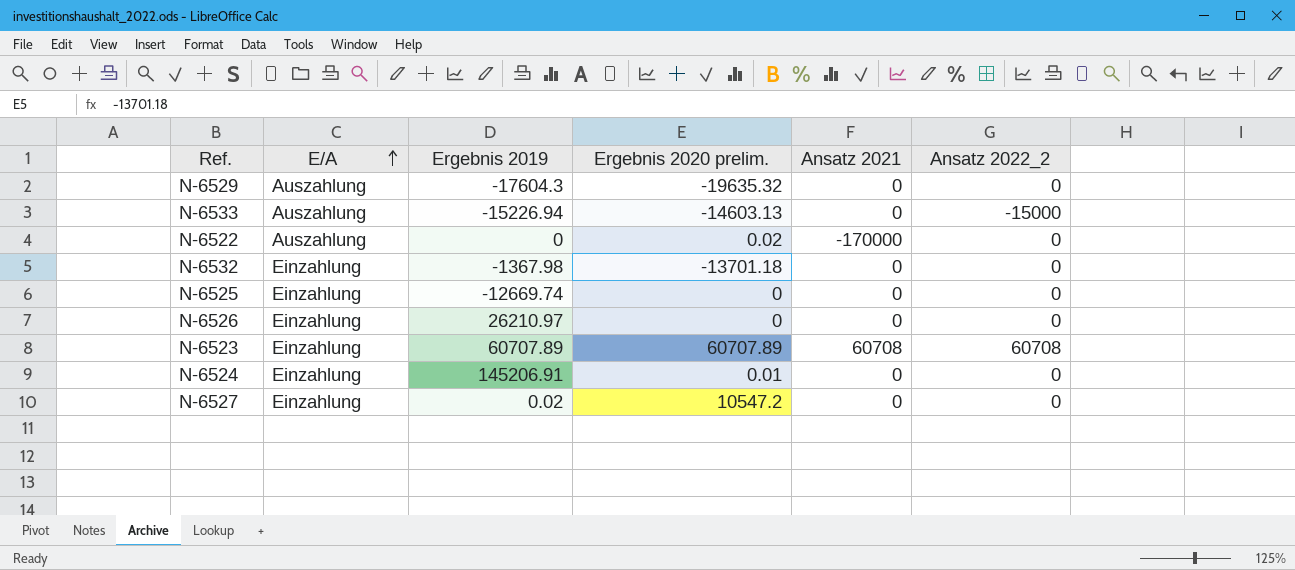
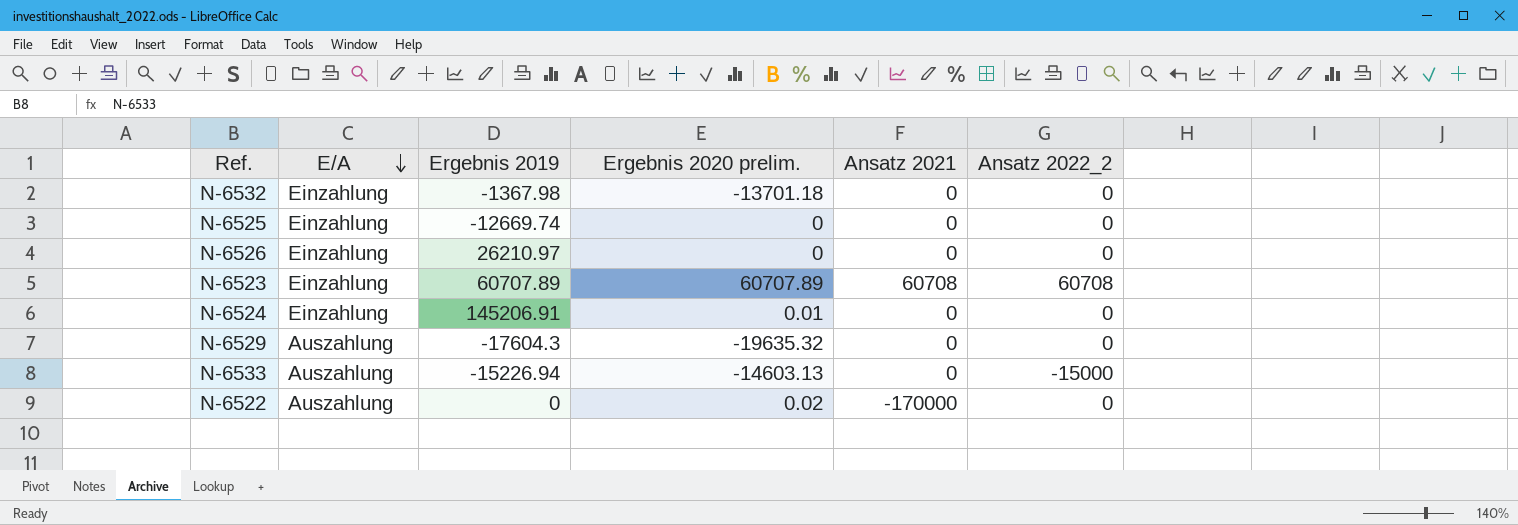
row order: E/A ascending -> E/A descending
row N-6527: Einzahlung | 0.02 | 10547.2 | 0 | 0 -> none

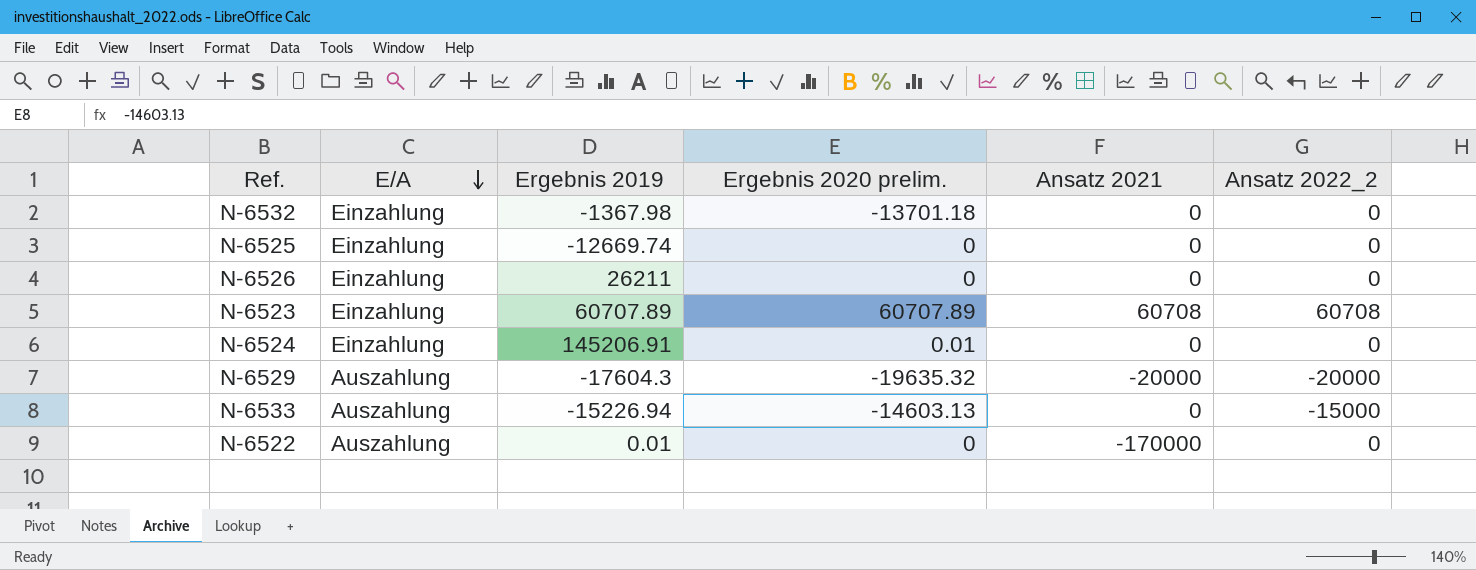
N-6526 | Ergebnis 2019: 26210.97 -> 26211
N-6529 | Ansatz 2021: 0 -> -20000
N-6529 | Ansatz 2022_2: 0 -> -20000
N-6522 | Ergebnis 2019: 0 -> 0.01
N-6522 | Ergebnis 2020 prelim.: 0.02 -> 0

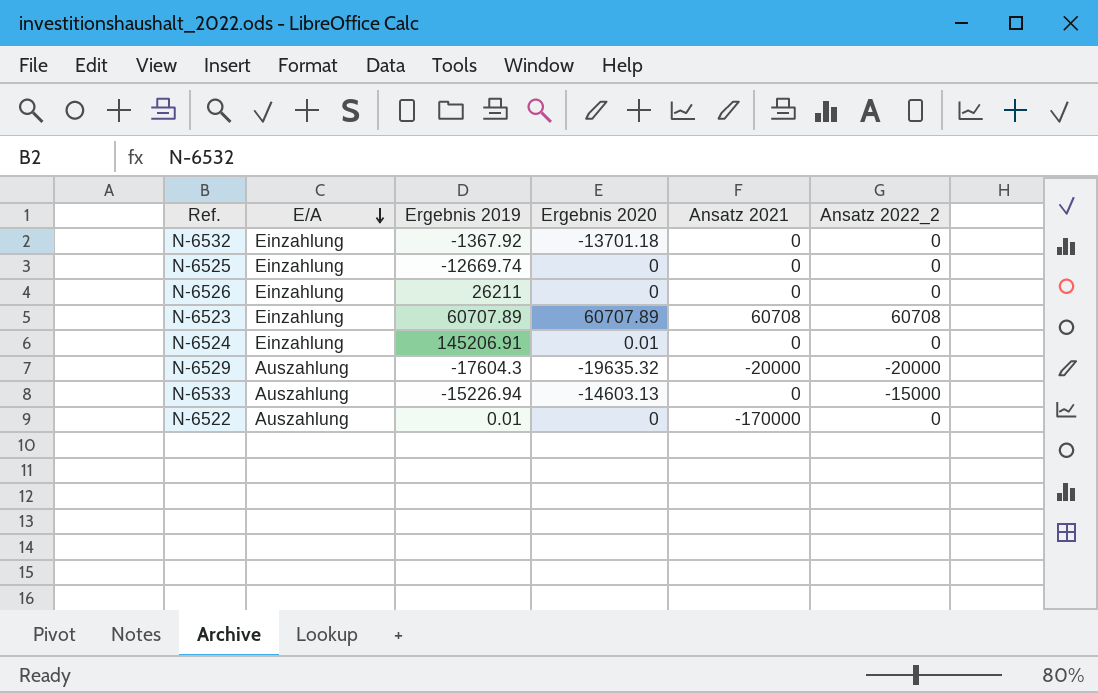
column name: Ergebnis 2020 prelim. -> Ergebnis 2020
N-6532 | Ergebnis 2019: -1367.98 -> -1367.92

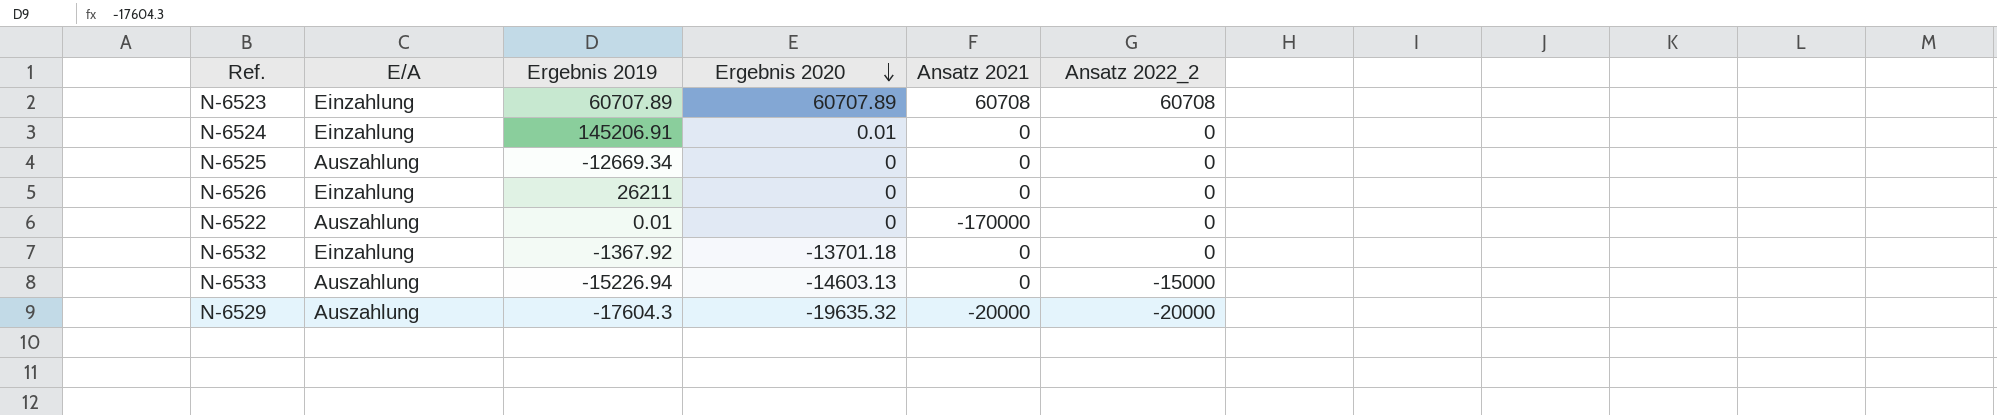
row order: E/A descending -> Ergebnis 2020 descending
N-6525 | E/A: Einzahlung -> Auszahlung
N-6525 | Ergebnis 2019: -12669.74 -> -12669.34

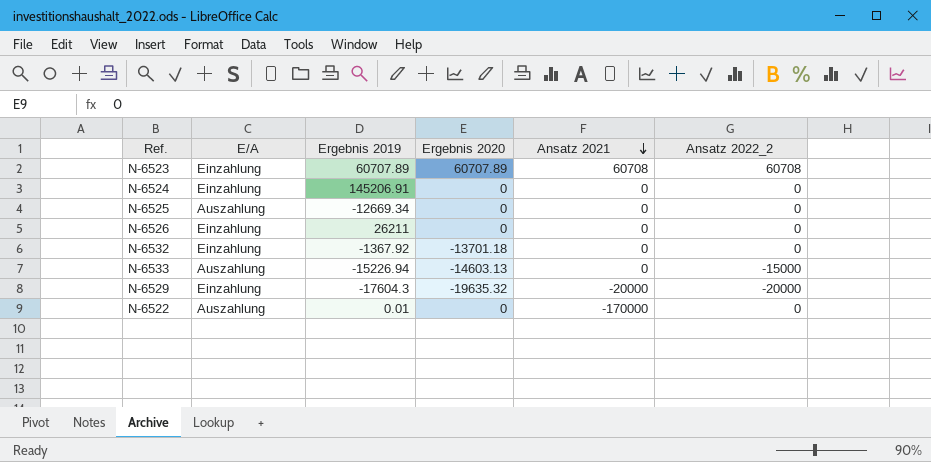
row order: Ergebnis 2020 descending -> Ansatz 2021 descending
N-6524 | Ergebnis 2020: 0.01 -> 0
N-6529 | E/A: Auszahlung -> Einzahlung

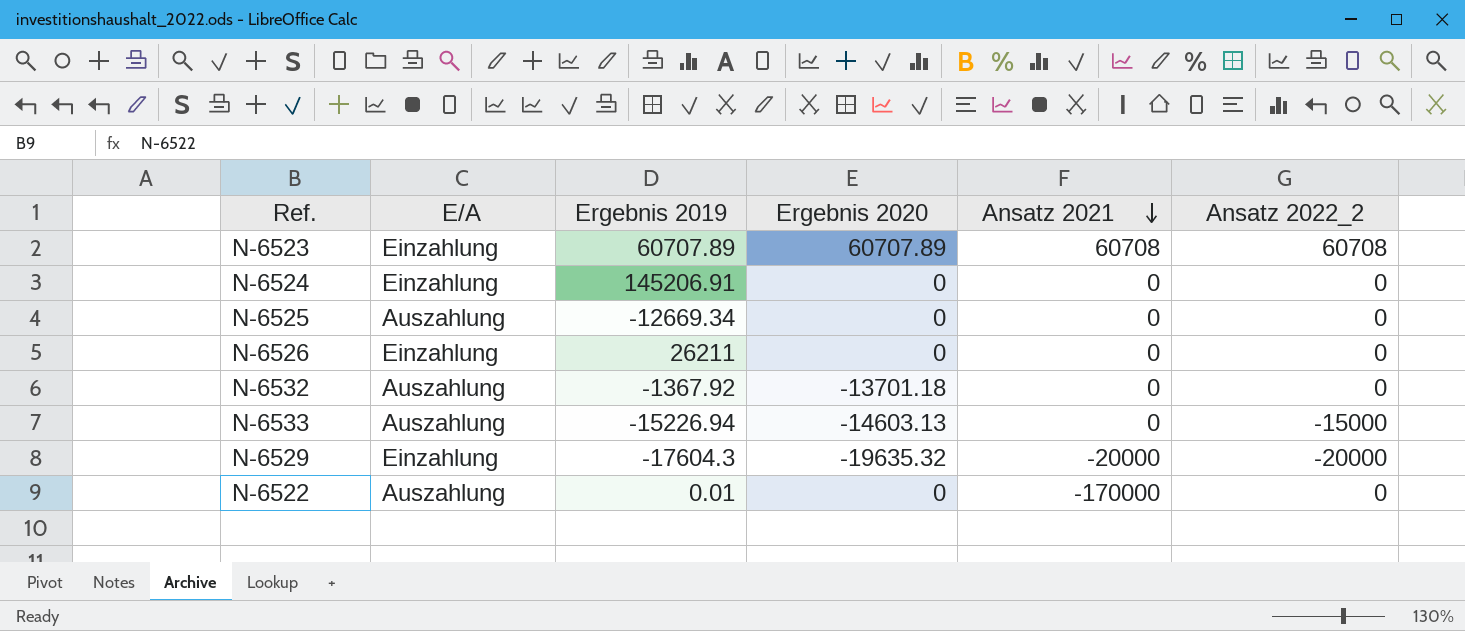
N-6532 | E/A: Einzahlung -> Auszahlung

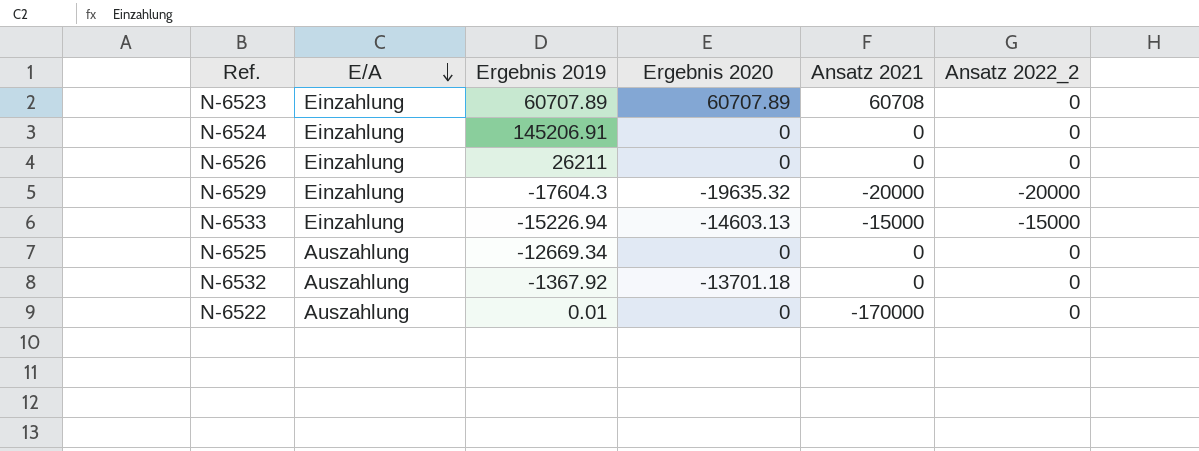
row order: Ansatz 2021 descending -> E/A descending
N-6523 | Ansatz 2022_2: 60708 -> 0
N-6533 | E/A: Auszahlung -> Einzahlung
N-6533 | Ansatz 2021: 0 -> -15000

